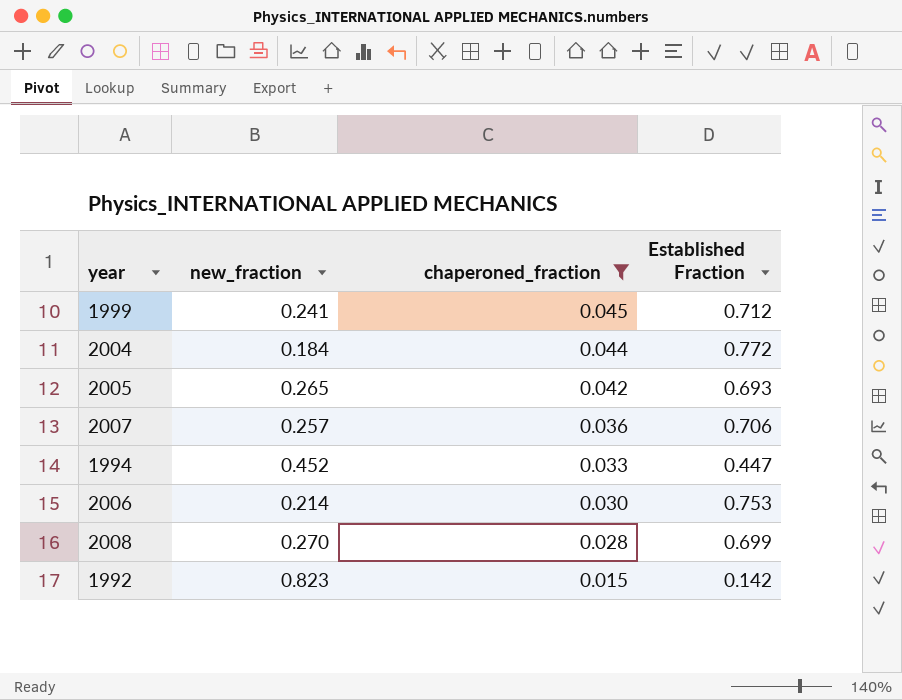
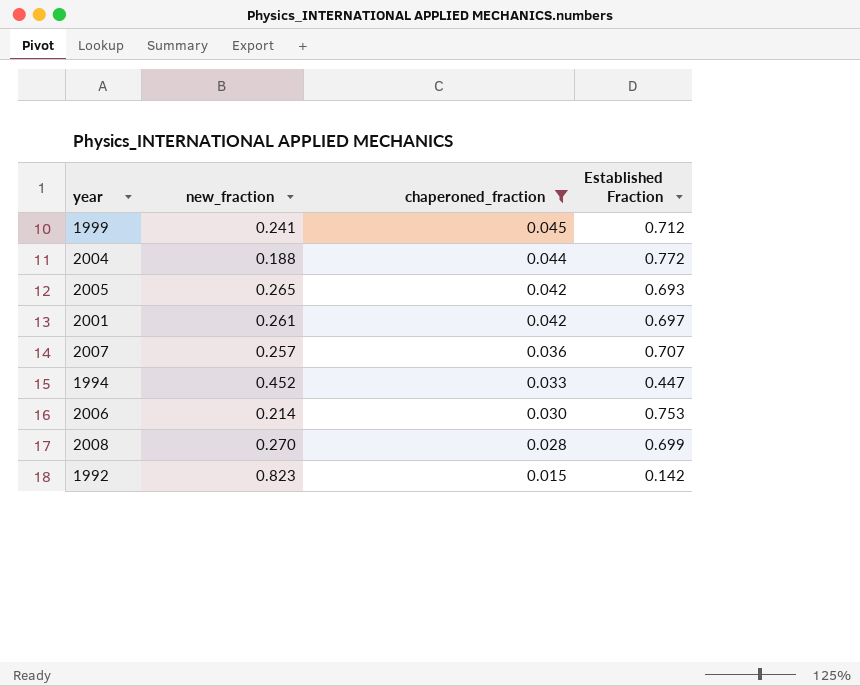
2004 | new_fraction: 0.184 -> 0.188
row 2001: none -> 0.261 | 0.042 | 0.697
2007 | Established Fraction: 0.706 -> 0.707

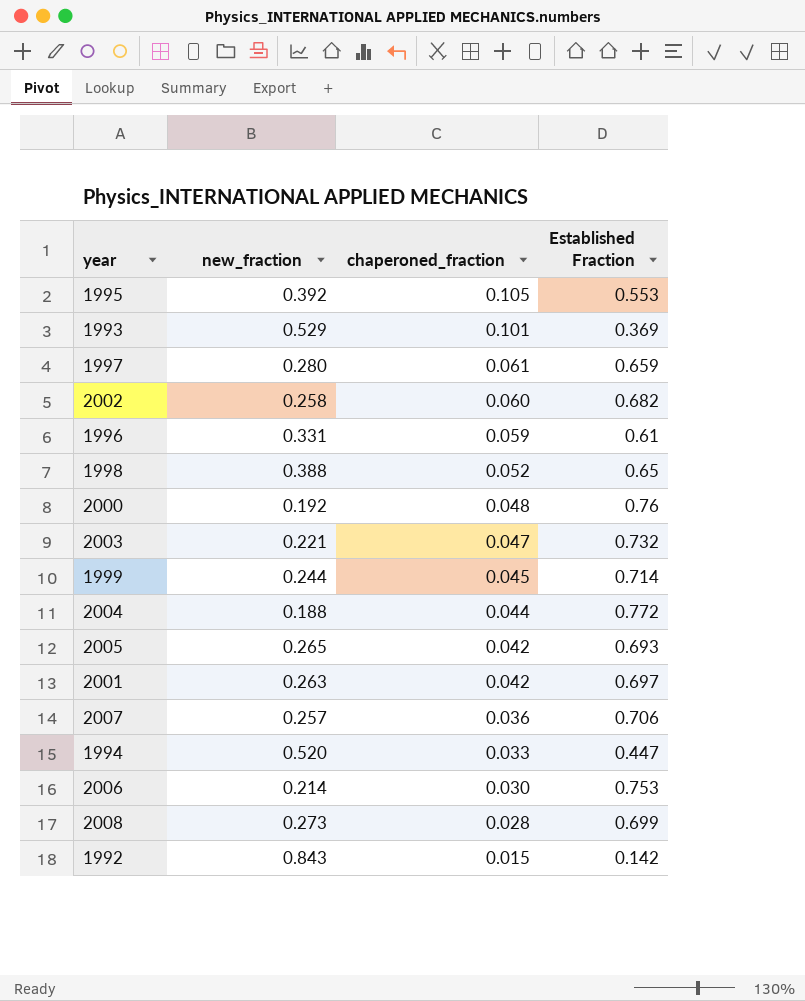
filter: chaperoned_fraction <= 0.045 -> none
1999 | new_fraction: 0.241 -> 0.244
1999 | Established Fraction: 0.712 -> 0.714
2001 | new_fraction: 0.261 -> 0.263
2007 | Established Fraction: 0.707 -> 0.706
1994 | new_fraction: 0.452 -> 0.520
2008 | new_fraction: 0.270 -> 0.273
1992 | new_fraction: 0.823 -> 0.843

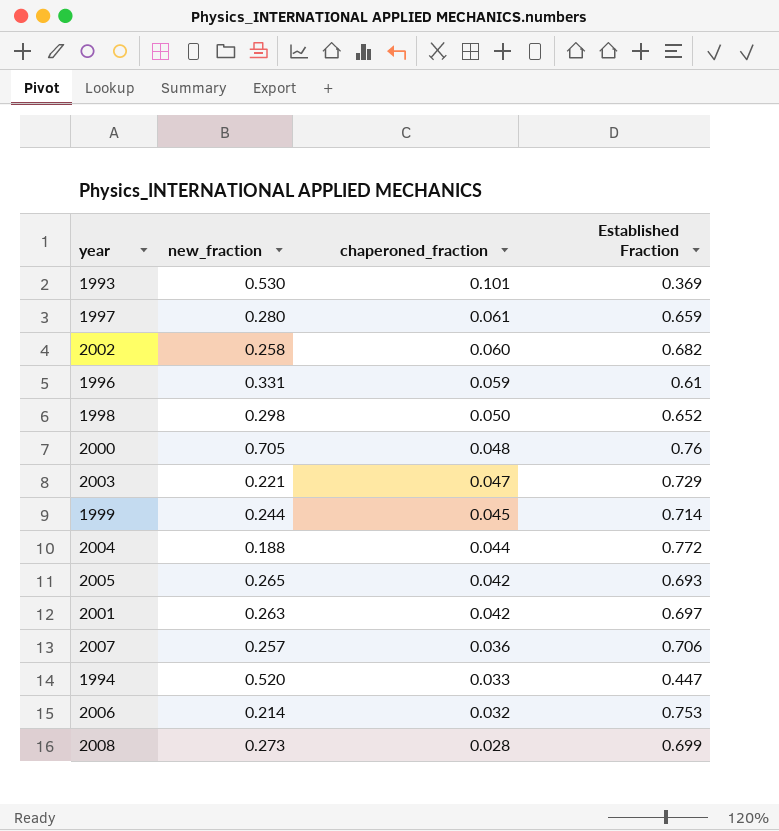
row 1995: 0.392 | 0.105 | 0.553 -> none
row 1992: 0.843 | 0.015 | 0.142 -> none
1993 | new_fraction: 0.529 -> 0.530
1998 | new_fraction: 0.388 -> 0.298
1998 | chaperoned_fraction: 0.052 -> 0.050
1998 | Established Fraction: 0.65 -> 0.652
2000 | new_fraction: 0.192 -> 0.705
2003 | Established Fraction: 0.732 -> 0.729
2006 | chaperoned_fraction: 0.030 -> 0.032

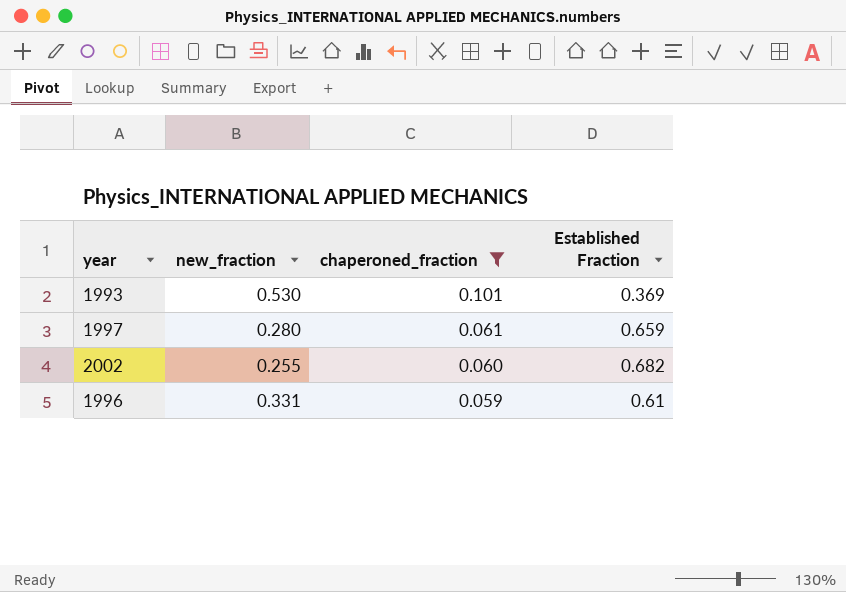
filter: none -> chaperoned_fraction >= 0.059
2002 | new_fraction: 0.258 -> 0.255

